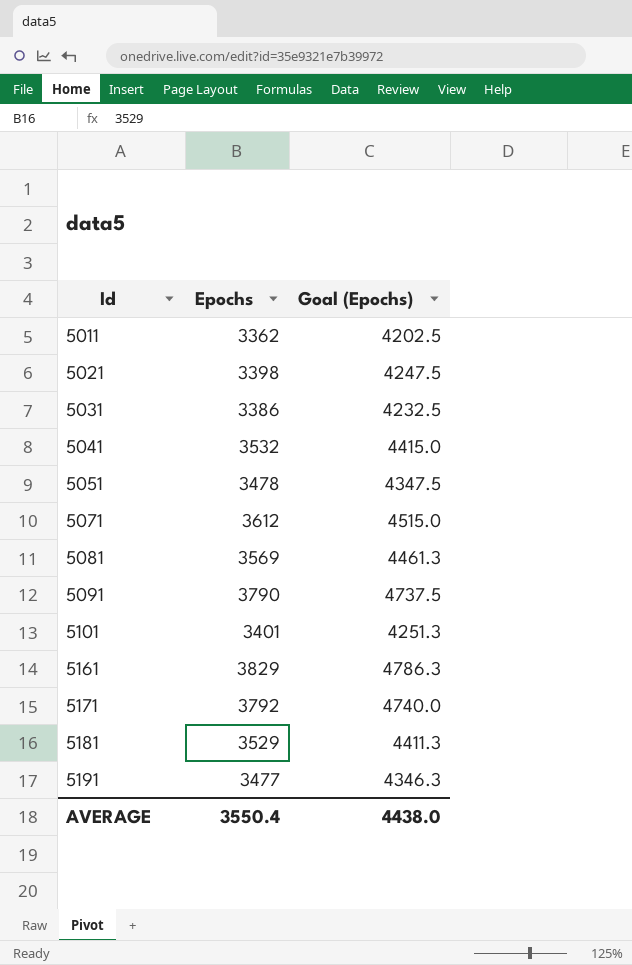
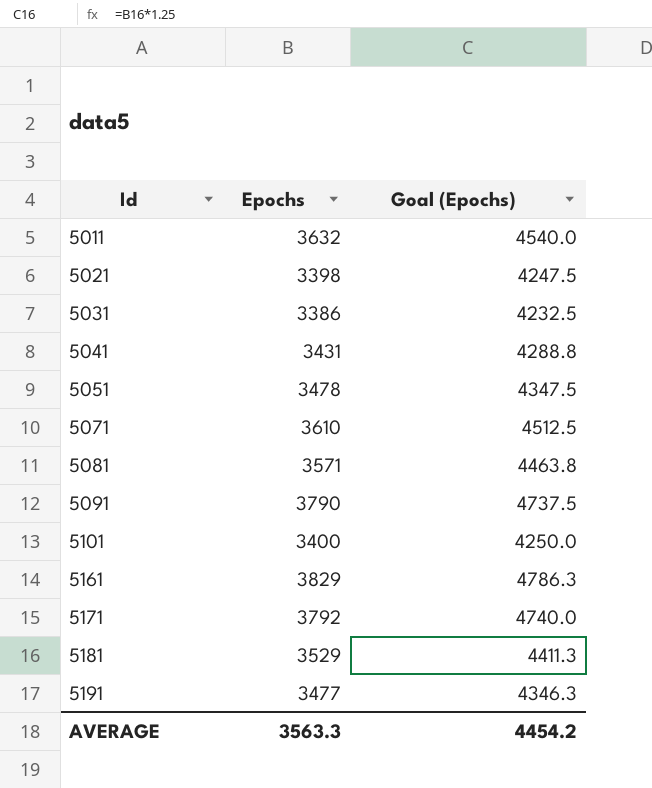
5011 | Epochs: 3362 -> 3632
5011 | Goal (Epochs): 4202.5 -> 4540.0
5041 | Epochs: 3532 -> 3431
5041 | Goal (Epochs): 4415.0 -> 4288.8
5071 | Epochs: 3612 -> 3610
5071 | Goal (Epochs): 4515.0 -> 4512.5
5081 | Epochs: 3569 -> 3571
5081 | Goal (Epochs): 4461.3 -> 4463.8
5101 | Epochs: 3401 -> 3400
5101 | Goal (Epochs): 4251.3 -> 4250.0
AVERAGE | Epochs: 3550.4 -> 3563.3
AVERAGE | Goal (Epochs): 4438.0 -> 4454.2

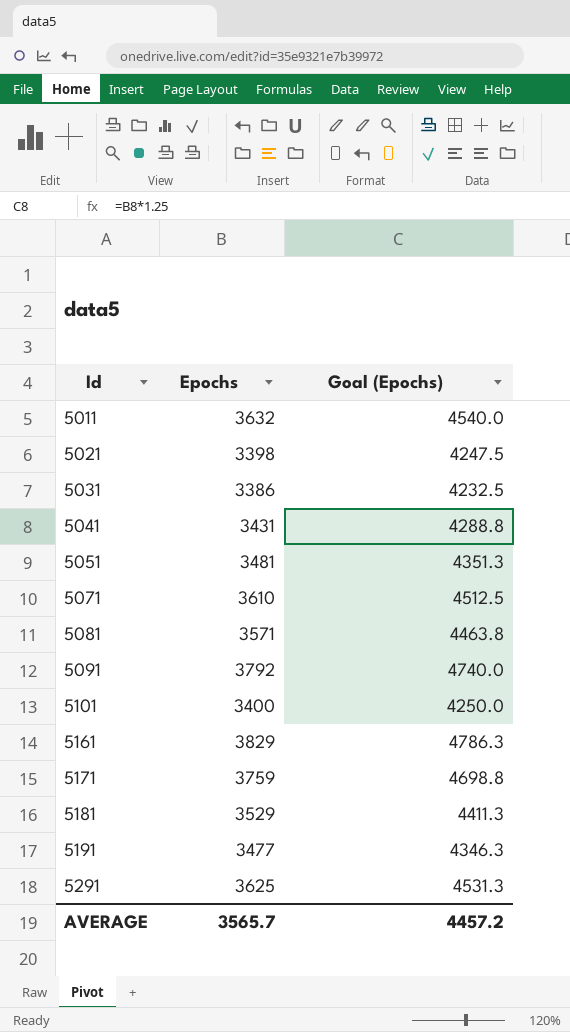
5051 | Epochs: 3478 -> 3481
5051 | Goal (Epochs): 4347.5 -> 4351.3
5091 | Epochs: 3790 -> 3792
5091 | Goal (Epochs): 4737.5 -> 4740.0
5171 | Epochs: 3792 -> 3759
5171 | Goal (Epochs): 4740.0 -> 4698.8
row 5291: none -> 3625 | 4531.3
AVERAGE | Epochs: 3563.3 -> 3565.7
AVERAGE | Goal (Epochs): 4454.2 -> 4457.2

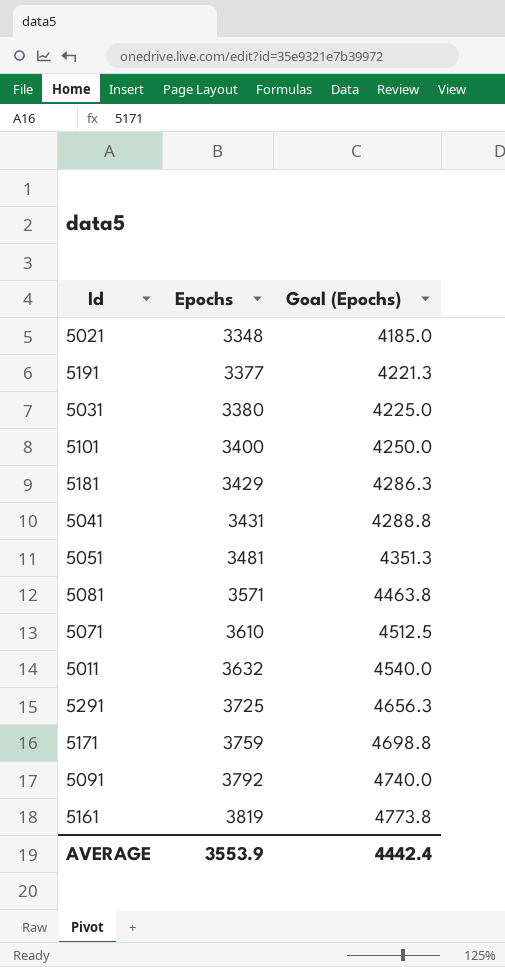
row order: Id ascending -> Epochs ascending
5021 | Epochs: 3398 -> 3348
5021 | Goal (Epochs): 4247.5 -> 4185.0
5191 | Epochs: 3477 -> 3377
5191 | Goal (Epochs): 4346.3 -> 4221.3
5031 | Epochs: 3386 -> 3380
5031 | Goal (Epochs): 4232.5 -> 4225.0
5181 | Epochs: 3529 -> 3429
5181 | Goal (Epochs): 4411.3 -> 4286.3
5291 | Epochs: 3625 -> 3725
5291 | Goal (Epochs): 4531.3 -> 4656.3
5161 | Epochs: 3829 -> 3819
5161 | Goal (Epochs): 4786.3 -> 4773.8
AVERAGE | Epochs: 3565.7 -> 3553.9
AVERAGE | Goal (Epochs): 4457.2 -> 4442.4

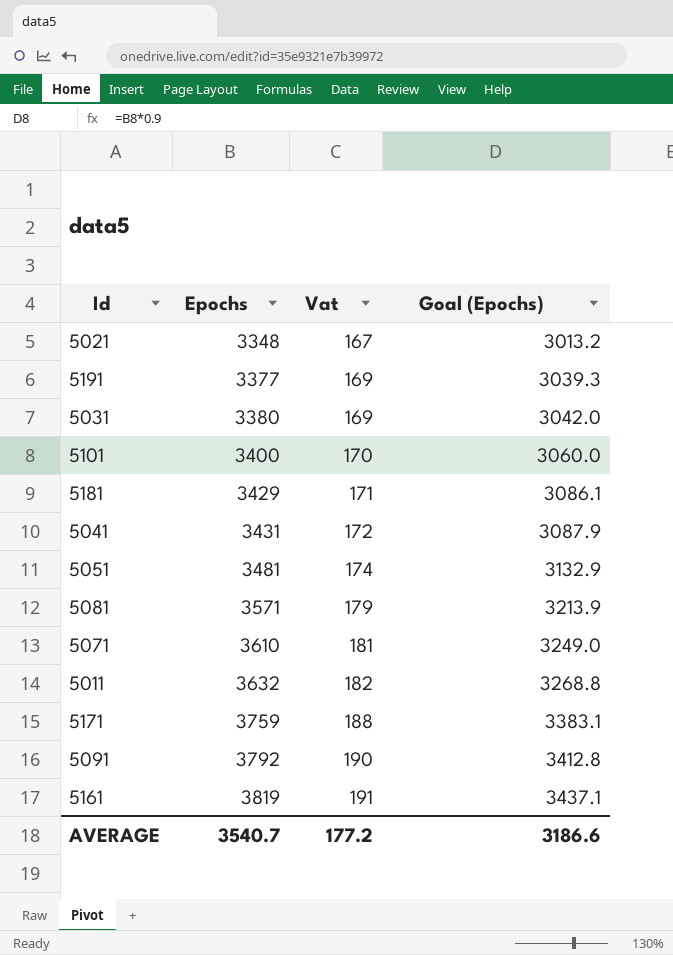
column Vat | formula: none -> [Epochs] * 0.05
column Goal (Epochs) | formula: [Epochs] * 1.25 -> [Epochs] * 0.9
row 5291: 3725 | 4656.3 -> none
AVERAGE | Epochs: 3553.9 -> 3540.7
AVERAGE | Goal (Epochs): 4442.4 -> 3186.6

